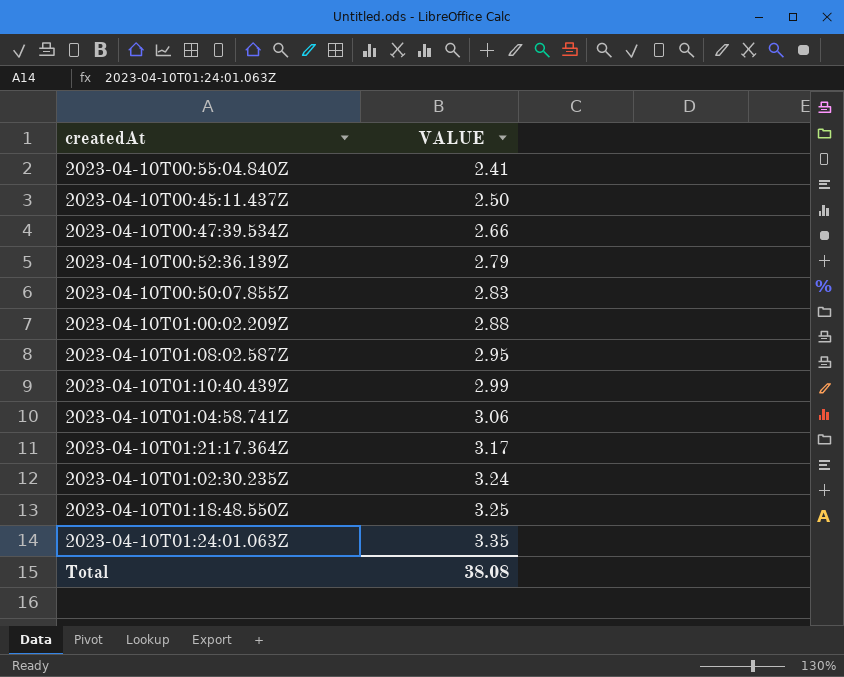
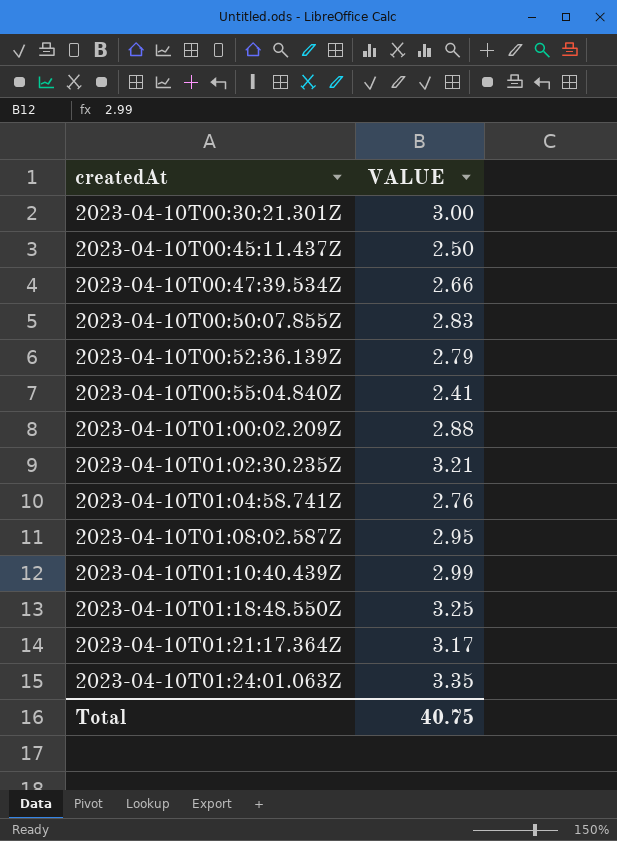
row order: VALUE ascending -> createdAt ascending
row 2023-04-10T00:30:21.301Z: none -> 3.00
2023-04-10T01:02:30.235Z | VALUE: 3.24 -> 3.21
2023-04-10T01:04:58.741Z | VALUE: 3.06 -> 2.76
Total | VALUE: 38.08 -> 40.75

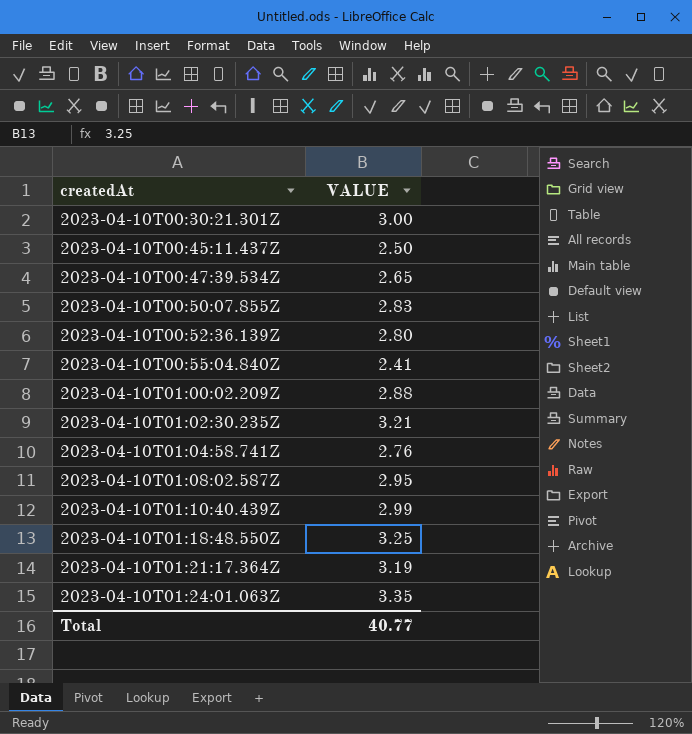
2023-04-10T00:47:39.534Z | VALUE: 2.66 -> 2.65
2023-04-10T00:52:36.139Z | VALUE: 2.79 -> 2.80
2023-04-10T01:21:17.364Z | VALUE: 3.17 -> 3.19
Total | VALUE: 40.75 -> 40.77

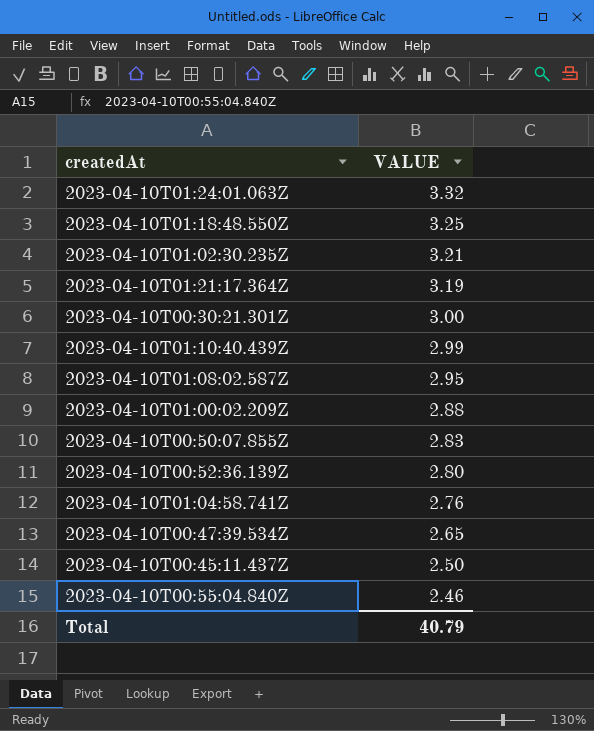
row order: createdAt ascending -> VALUE descending
2023-04-10T01:24:01.063Z | VALUE: 3.35 -> 3.32
2023-04-10T00:55:04.840Z | VALUE: 2.41 -> 2.46
Total | VALUE: 40.77 -> 40.79

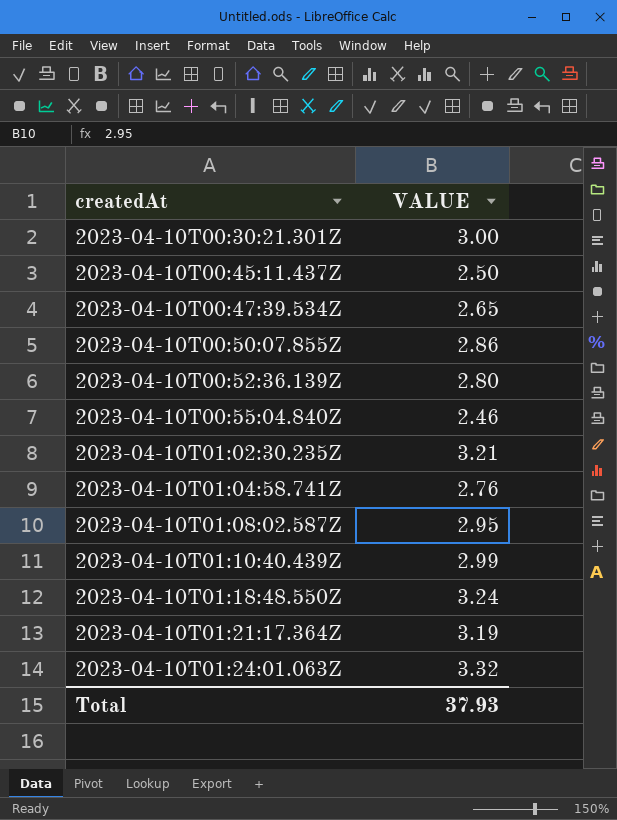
row order: VALUE descending -> createdAt ascending
row 2023-04-10T01:00:02.209Z: 2.88 -> none
2023-04-10T00:50:07.855Z | VALUE: 2.83 -> 2.86
2023-04-10T01:18:48.550Z | VALUE: 3.25 -> 3.24
Total | VALUE: 40.79 -> 37.93

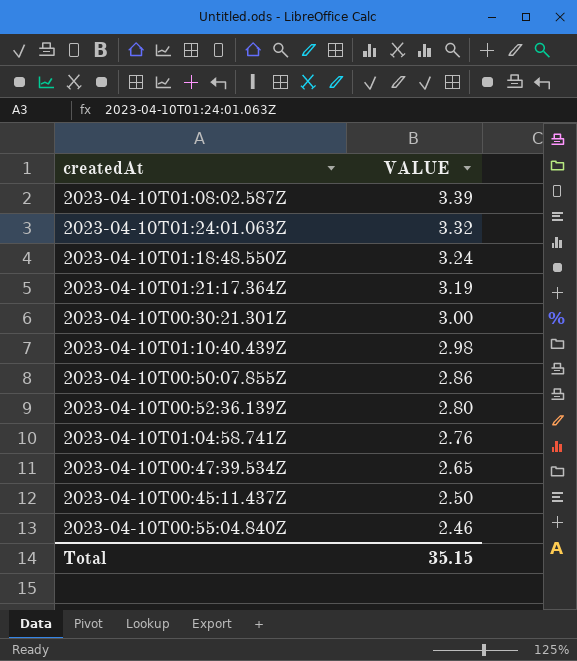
row order: createdAt ascending -> VALUE descending
row 2023-04-10T01:02:30.235Z: 3.21 -> none
2023-04-10T01:08:02.587Z | VALUE: 2.95 -> 3.39
2023-04-10T01:10:40.439Z | VALUE: 2.99 -> 2.98
Total | VALUE: 37.93 -> 35.15

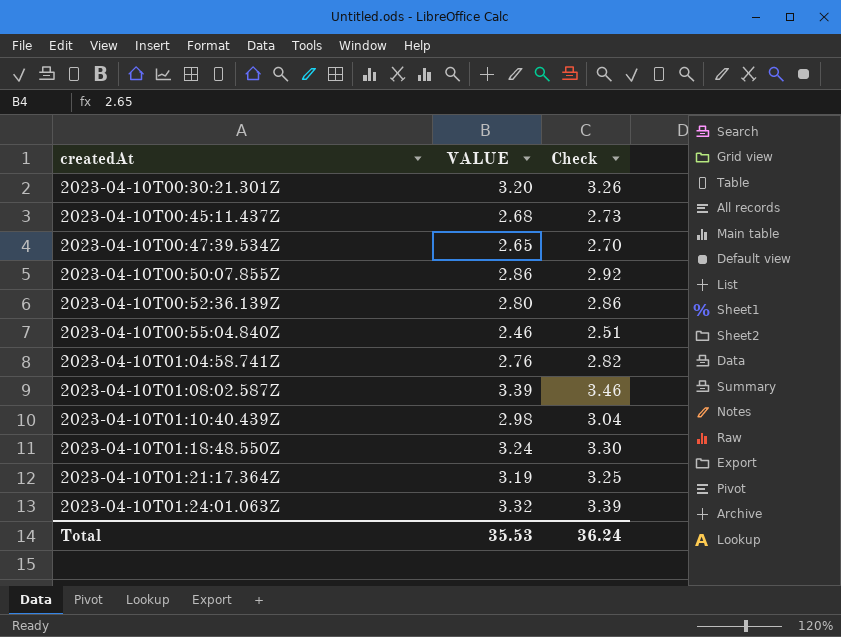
row order: VALUE descending -> createdAt ascending
column Check | formula: none -> [VALUE] * 1.02
2023-04-10T00:30:21.301Z | VALUE: 3.00 -> 3.20
2023-04-10T00:45:11.437Z | VALUE: 2.50 -> 2.68
Total | VALUE: 35.15 -> 35.53

